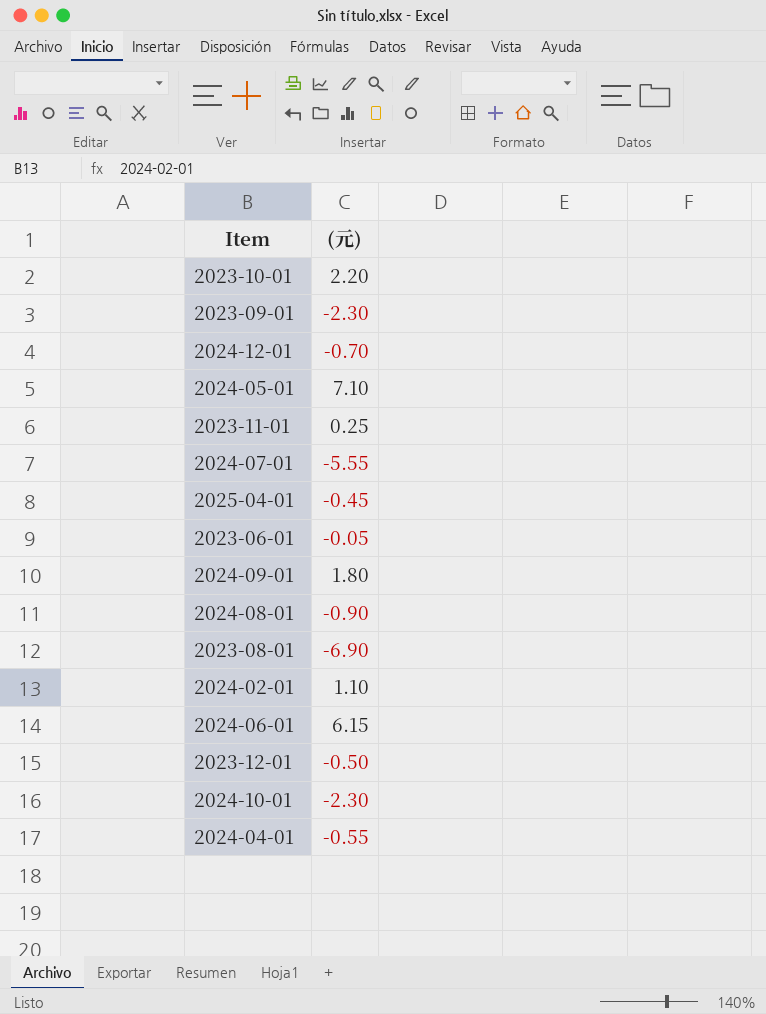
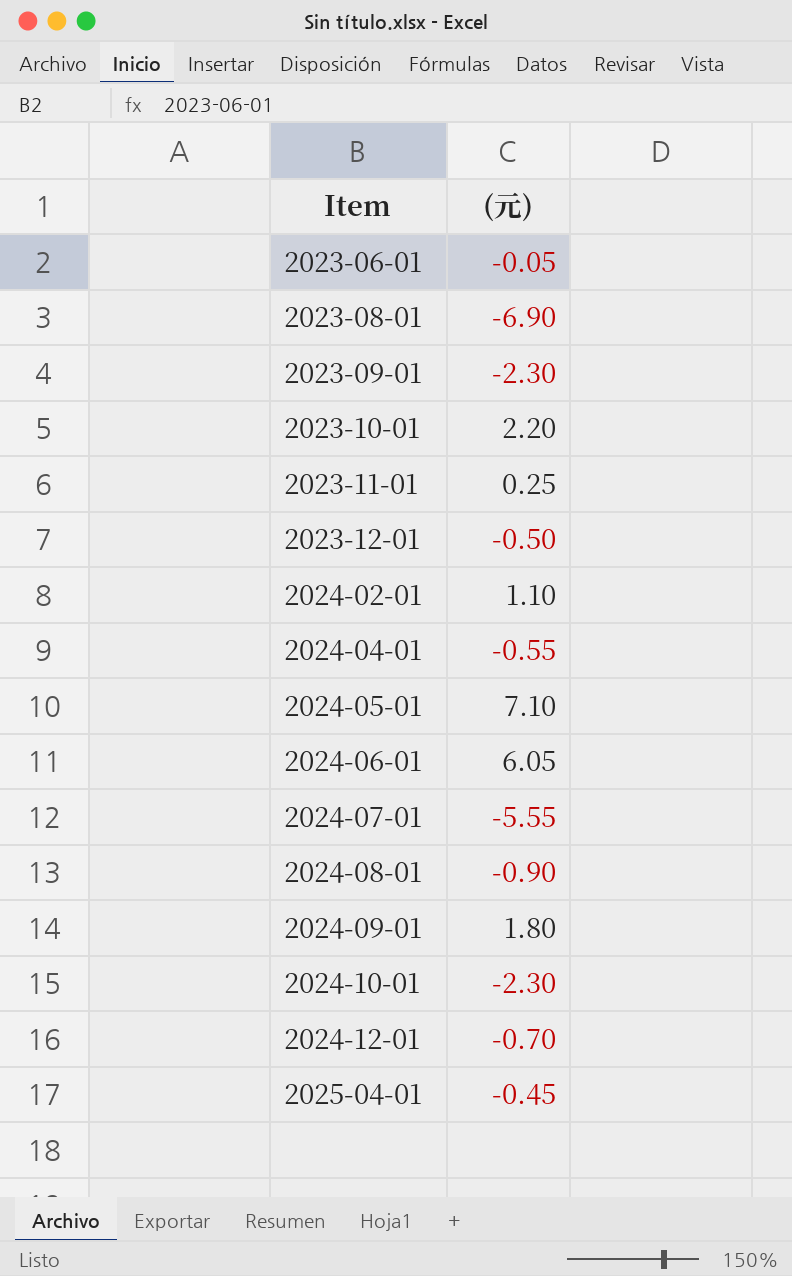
row order: none -> Item ascending
2024-06-01 | (元): 6.15 -> 6.05

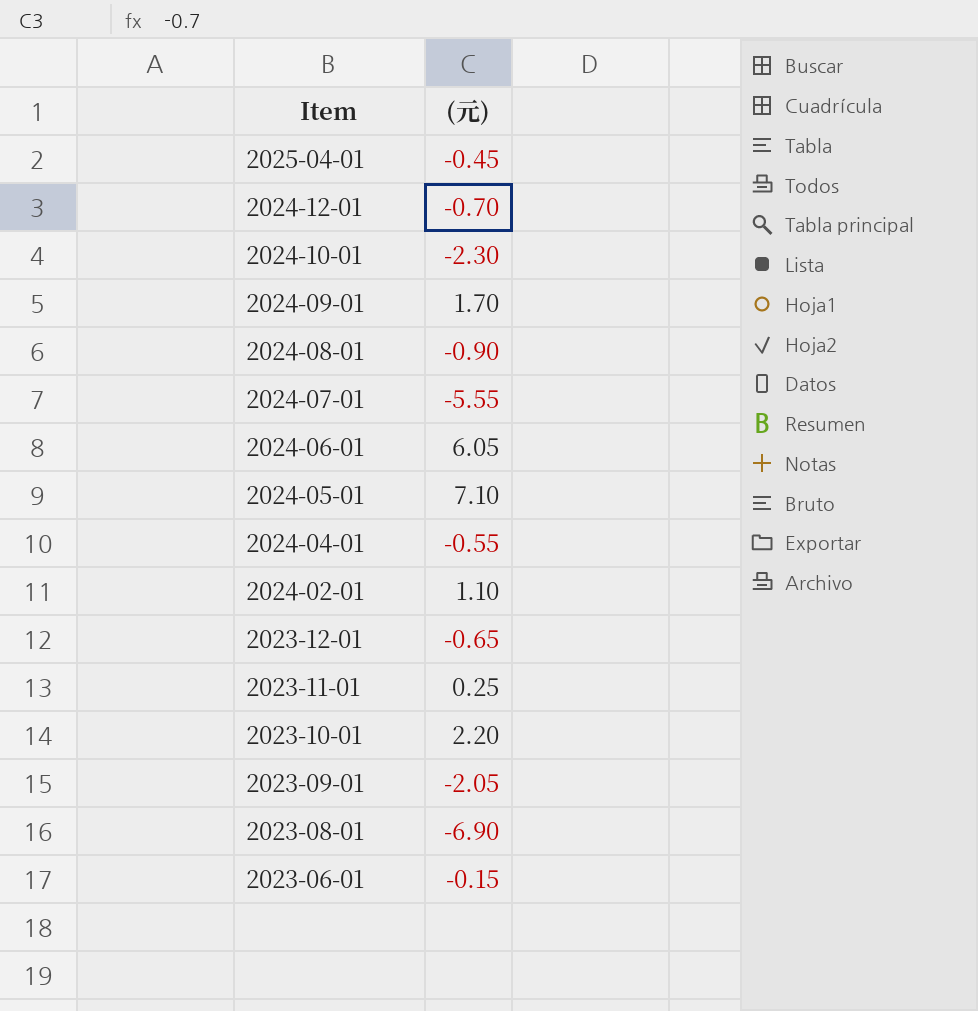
row order: Item ascending -> Item descending
2024-09-01 | (元): 1.80 -> 1.70
2023-12-01 | (元): -0.50 -> -0.65
2023-09-01 | (元): -2.30 -> -2.05
2023-06-01 | (元): -0.05 -> -0.15

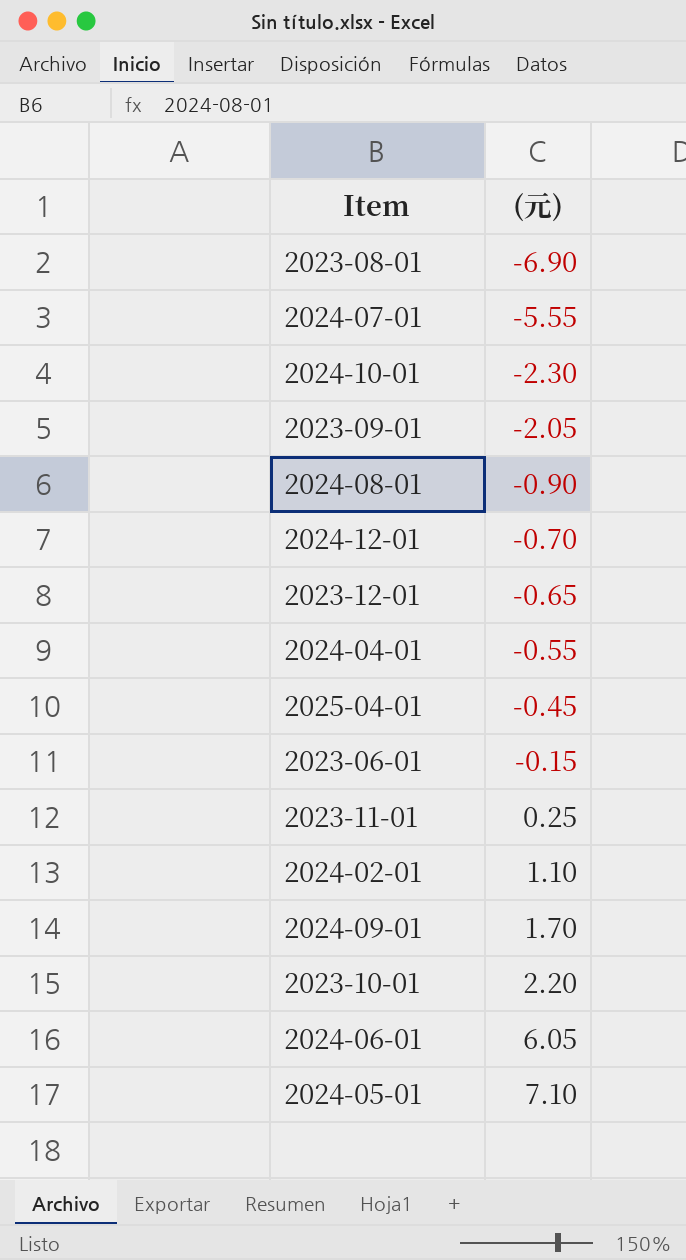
row order: Item descending -> (元) ascending

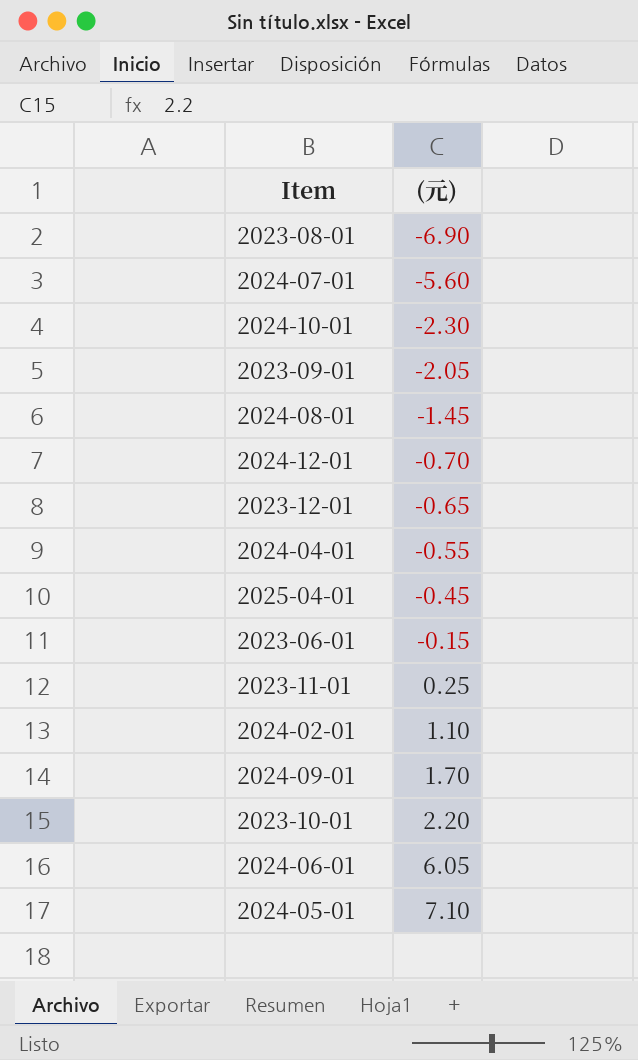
2024-07-01 | (元): -5.55 -> -5.60
2024-08-01 | (元): -0.90 -> -1.45

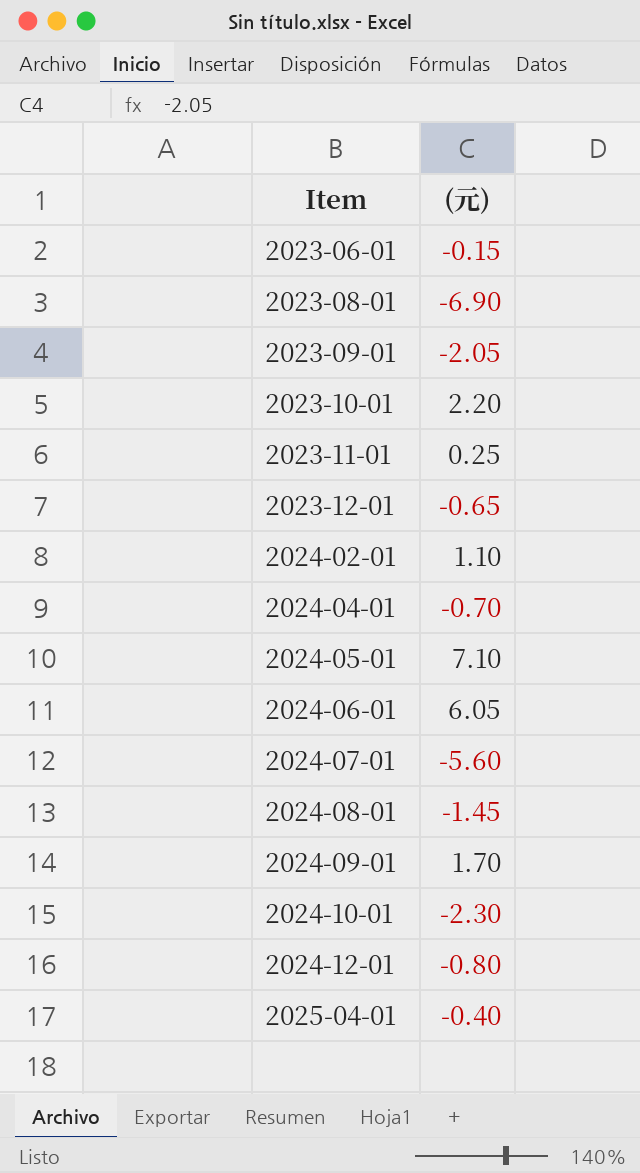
row order: (元) ascending -> Item ascending
2024-04-01 | (元): -0.55 -> -0.70
2024-12-01 | (元): -0.70 -> -0.80
2025-04-01 | (元): -0.45 -> -0.40

